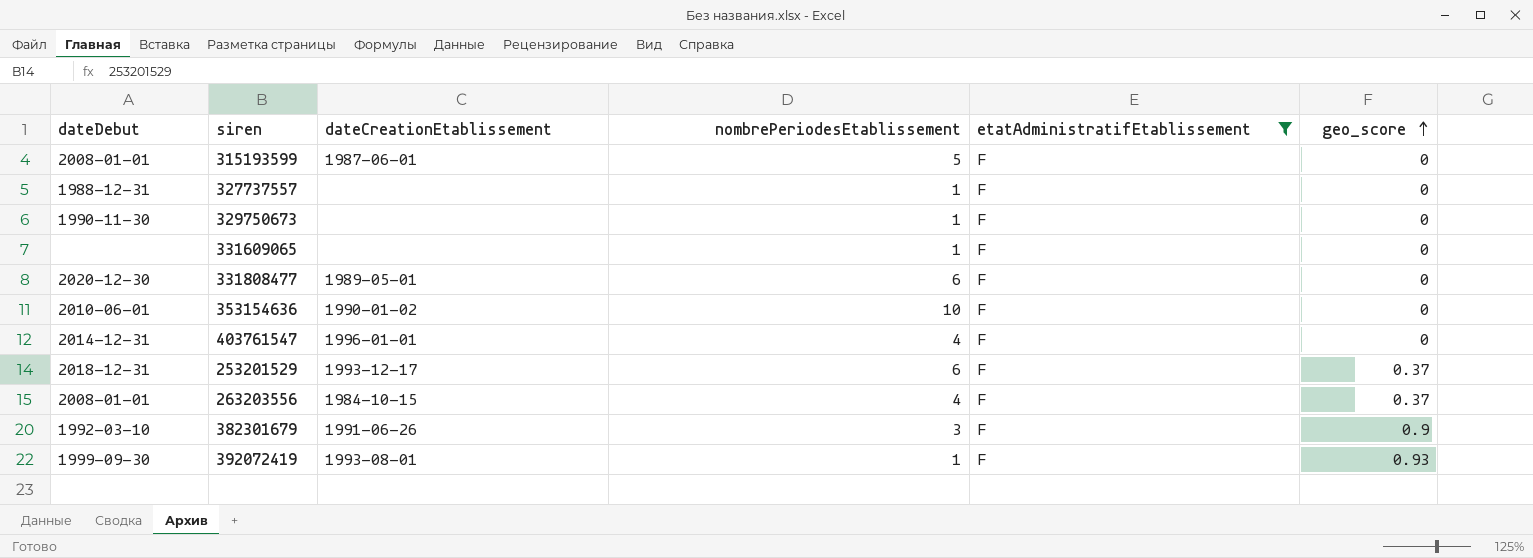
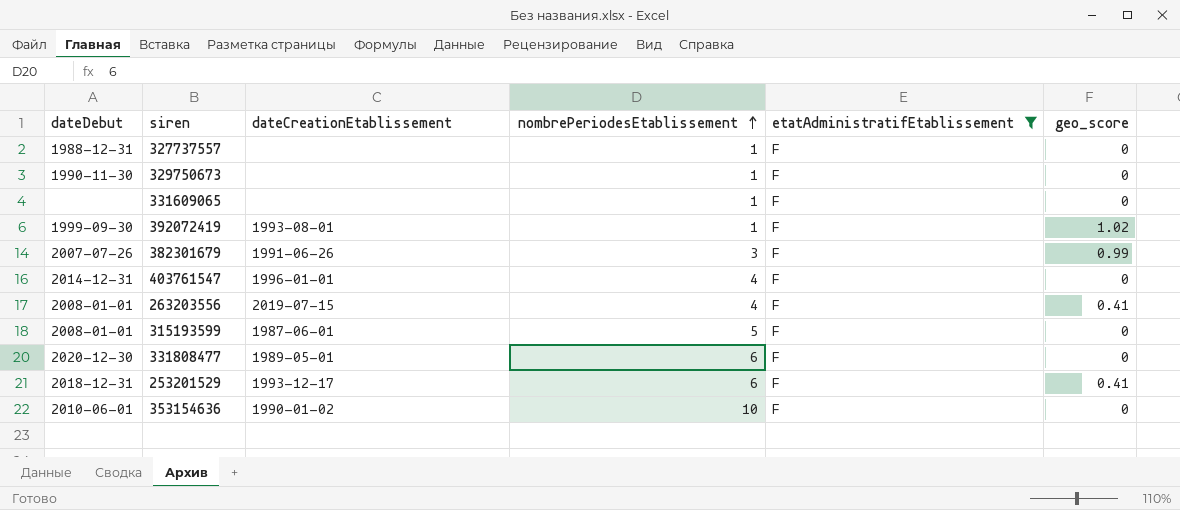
row order: geo_score ascending -> nombrePeriodesEtablissement ascending
392072419 | geo_score: 0.93 -> 1.02
382301679 | dateDebut: 1992-03-10 -> 2007-07-26
382301679 | geo_score: 0.9 -> 0.99
263203556 | dateCreationEtablissement: 1984-10-15 -> 2019-07-15
263203556 | geo_score: 0.37 -> 0.41
253201529 | geo_score: 0.37 -> 0.41

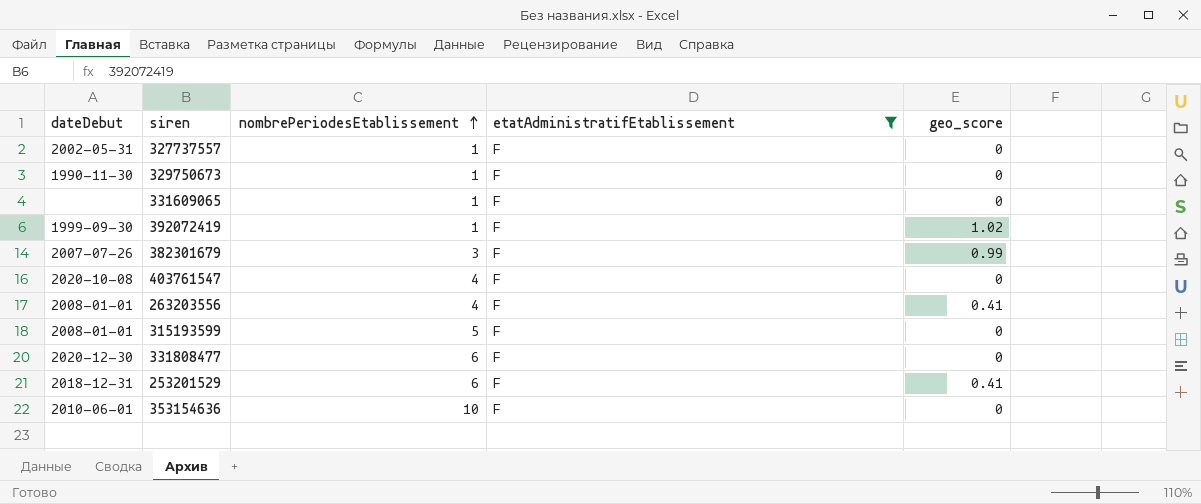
column dateCreationEtablissement | position: 3 -> none
327737557 | dateDebut: 1988-12-31 -> 2002-05-31
403761547 | dateDebut: 2014-12-31 -> 2020-10-08

